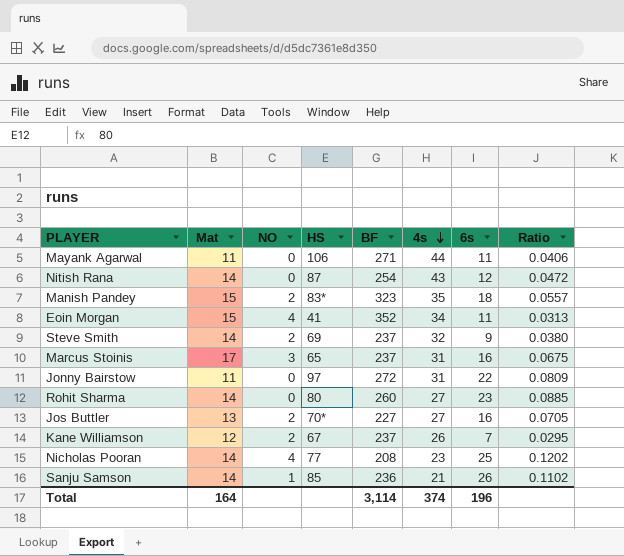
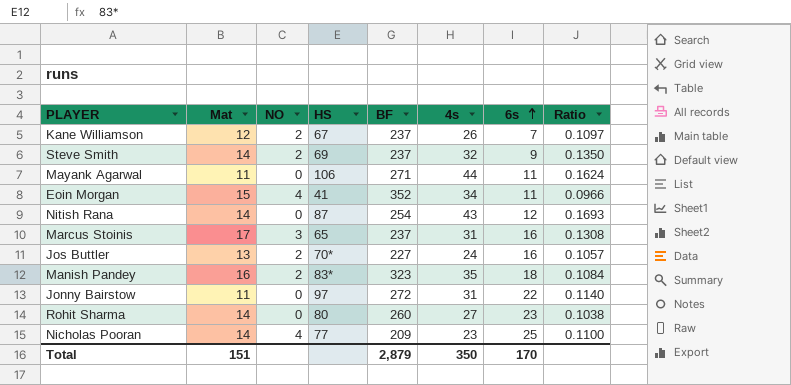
row order: 4s descending -> 6s ascending
column Ratio | formula: [6s] / [BF] -> [4s] / [BF]
row Sanju Samson: 14 | 1 | 85 | 236 | 21 | 26 | 0.1102 -> none
Jos Buttler | 4s: 27 -> 24
Manish Pandey | Mat: 15 -> 16
Nicholas Pooran | BF: 208 -> 209
Total | Mat: 164 -> 151
Total | BF: 3,114 -> 2,879
Total | 4s: 374 -> 350
Total | 6s: 196 -> 170

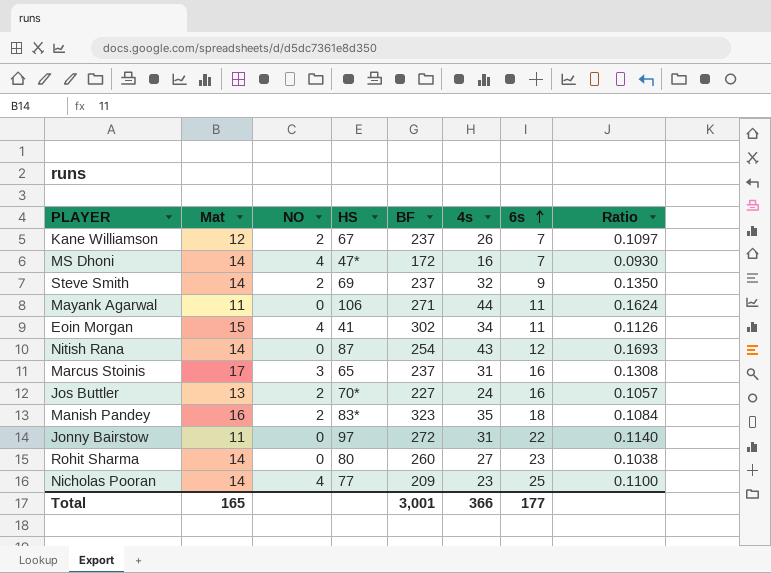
row MS Dhoni: none -> 14 | 4 | 47* | 172 | 16 | 7 | 0.0930
Eoin Morgan | BF: 352 -> 302
Eoin Morgan | Ratio: 0.0966 -> 0.1126
Total | Mat: 151 -> 165
Total | BF: 2,879 -> 3,001
Total | 4s: 350 -> 366
Total | 6s: 170 -> 177

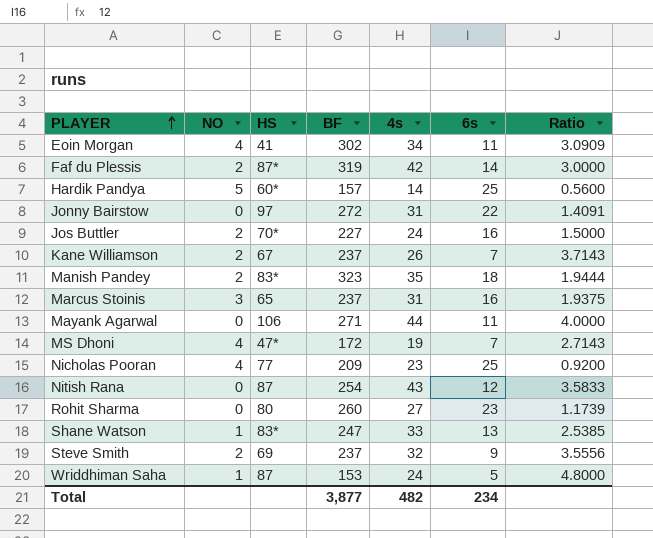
row order: 6s ascending -> PLAYER ascending
column Mat | position: 2 -> none
column Ratio | formula: [4s] / [BF] -> [4s] / [6s]
row Faf du Plessis: none -> 2 | 87* | 319 | 42 | 14 | 3.0000
row Hardik Pandya: none -> 5 | 60* | 157 | 14 | 25 | 0.5600
MS Dhoni | 4s: 16 -> 19
row Shane Watson: none -> 1 | 83* | 247 | 33 | 13 | 2.5385
row Wriddhiman Saha: none -> 1 | 87 | 153 | 24 | 5 | 4.8000
Total | BF: 3,001 -> 3,877
Total | 4s: 366 -> 482
Total | 6s: 177 -> 234

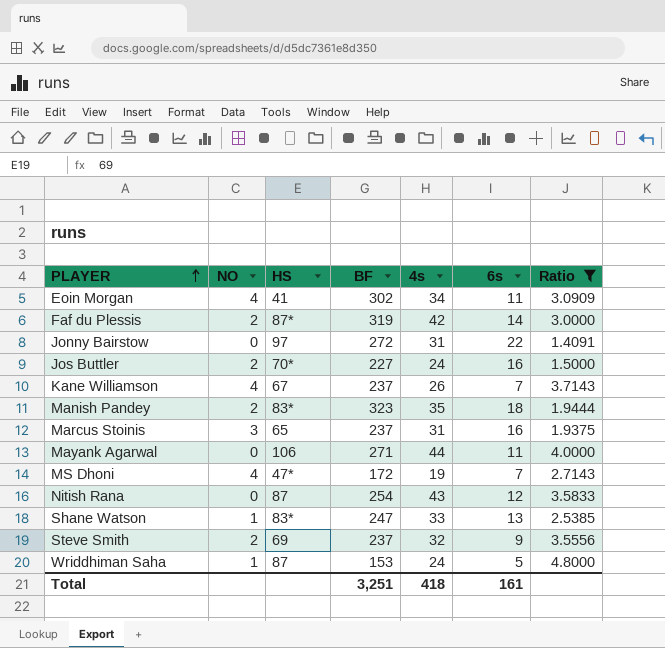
filter: none -> Ratio >= 1.4091
Kane Williamson | NO: 2 -> 4
Total | BF: 3,877 -> 3,251
Total | 4s: 482 -> 418
Total | 6s: 234 -> 161

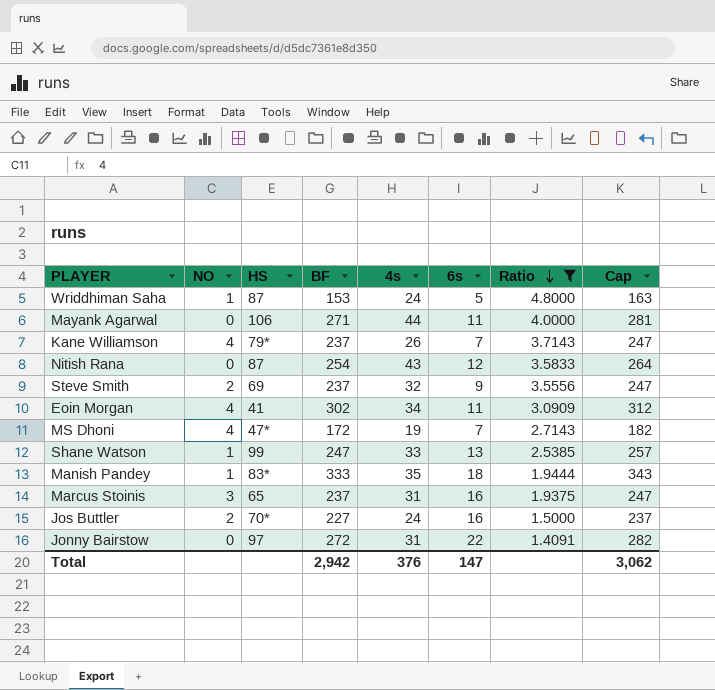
row order: PLAYER ascending -> Ratio descending
column Cap | formula: none -> [BF] + 10
row Faf du Plessis: 2 | 87* | 319 | 42 | 14 | 3.0000 -> none
Kane Williamson | HS: 67 -> 79*
Shane Watson | HS: 83* -> 99
Manish Pandey | NO: 2 -> 1
Manish Pandey | BF: 323 -> 333
Total | BF: 3,251 -> 2,942
Total | 4s: 418 -> 376
Total | 6s: 161 -> 147

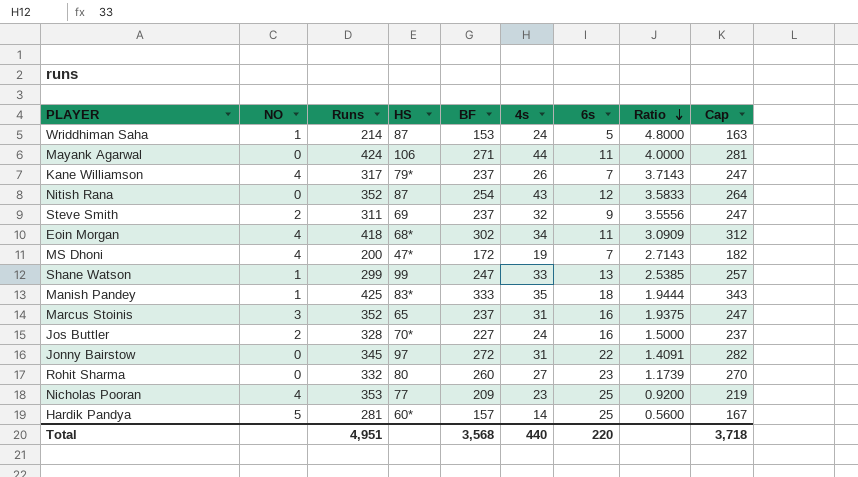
filter: Ratio >= 1.4091 -> none
column Runs | position: none -> 3
Eoin Morgan | HS: 41 -> 68*
Total | BF: 2,942 -> 3,568
Total | 4s: 376 -> 440
Total | 6s: 147 -> 220
Total | Cap: 3,062 -> 3,718

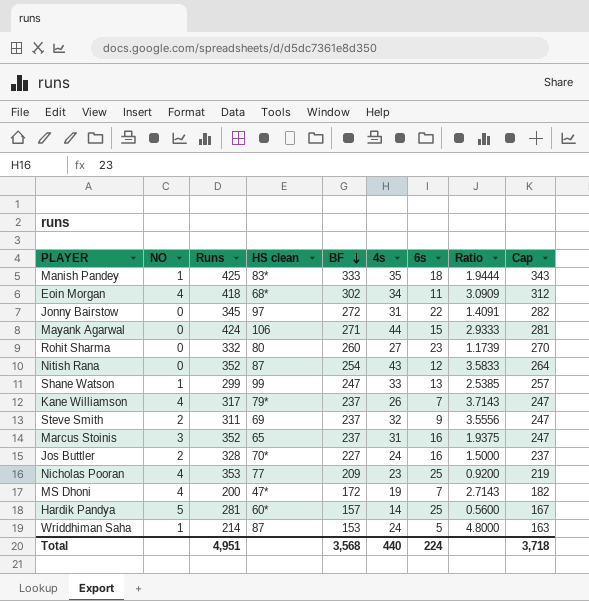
row order: Ratio descending -> BF descending
column name: HS -> HS clean
Mayank Agarwal | 6s: 11 -> 15
Mayank Agarwal | Ratio: 4.0000 -> 2.9333
Total | 6s: 220 -> 224

